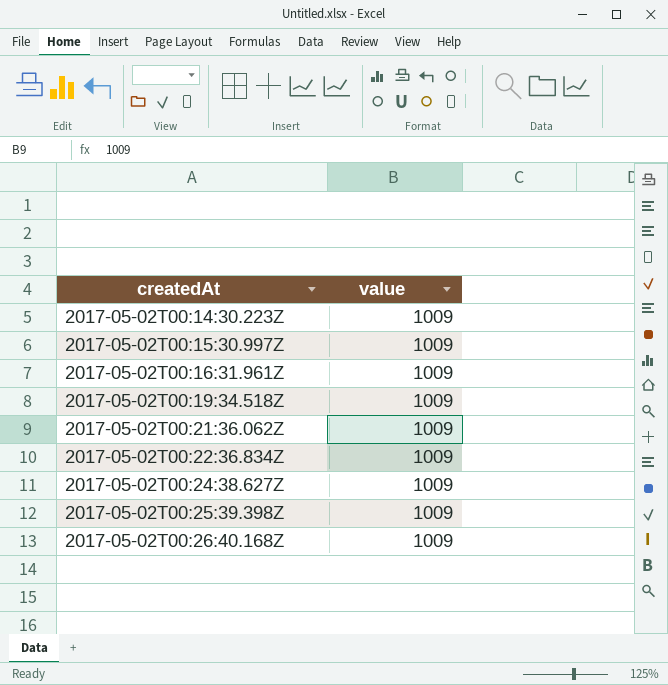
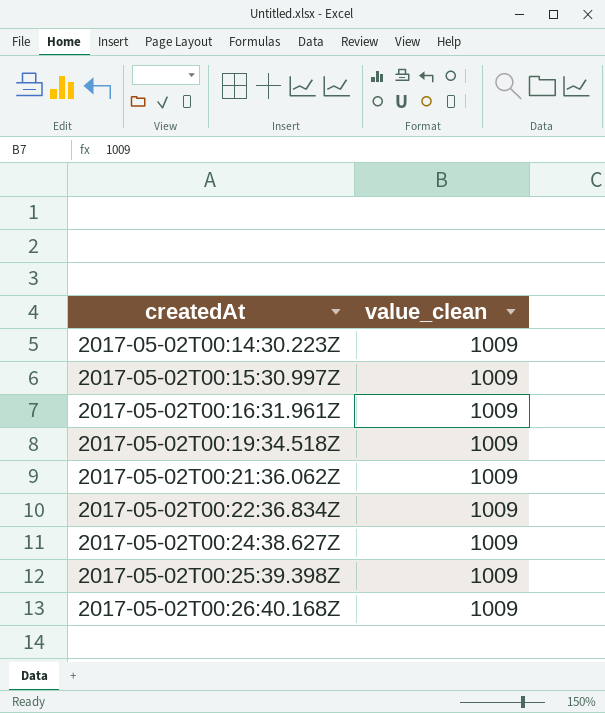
column name: value -> value_clean

